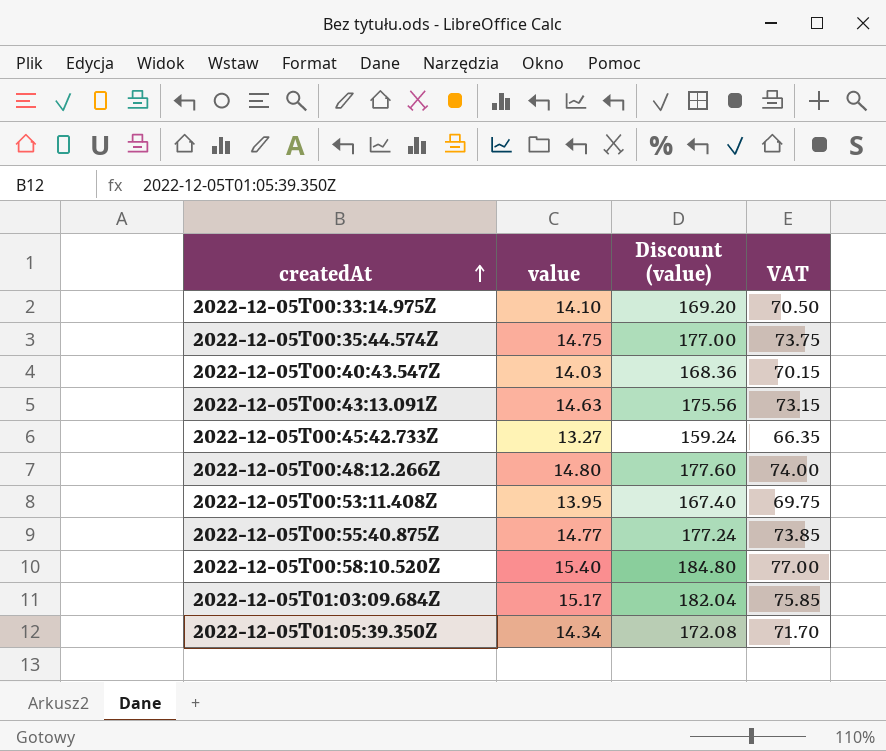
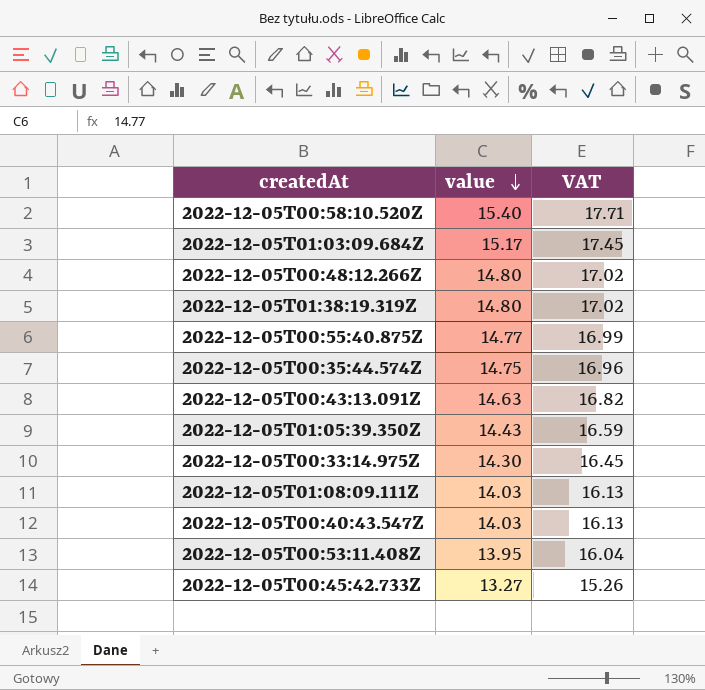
row order: createdAt ascending -> value descending
column Discount (value) | formula: [value] * 12 -> none
column VAT | formula: [value] * 5 -> [value] * 1.15
row 2022-12-05T01:38:19.319Z: none -> 14.80 | 17.02
2022-12-05T01:05:39.350Z | value: 14.34 -> 14.43
2022-12-05T00:33:14.975Z | value: 14.10 -> 14.30
row 2022-12-05T01:08:09.111Z: none -> 14.03 | 16.13

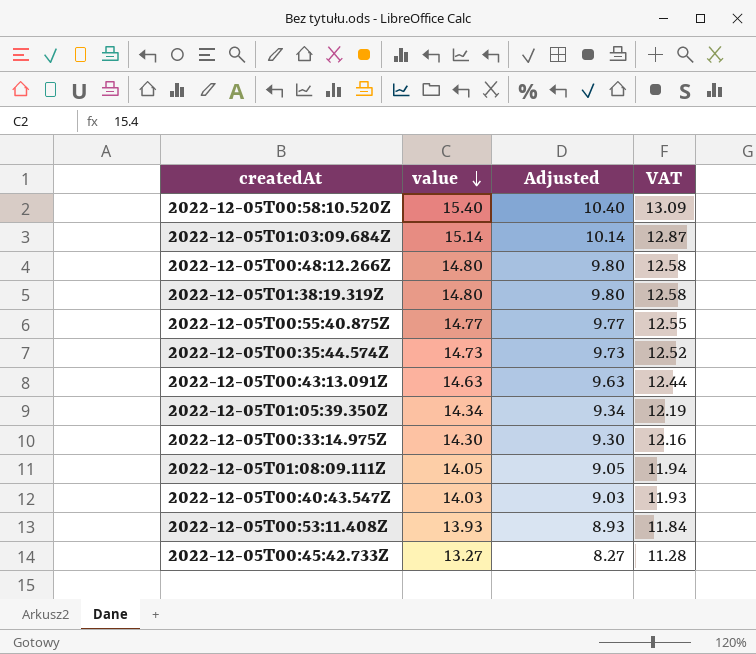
column Adjusted | formula: none -> [value] - 5
column VAT | formula: [value] * 1.15 -> [value] * 0.85
2022-12-05T01:03:09.684Z | value: 15.17 -> 15.14
2022-12-05T00:35:44.574Z | value: 14.75 -> 14.73
2022-12-05T01:05:39.350Z | value: 14.43 -> 14.34
2022-12-05T01:08:09.111Z | value: 14.03 -> 14.05
2022-12-05T00:53:11.408Z | value: 13.95 -> 13.93

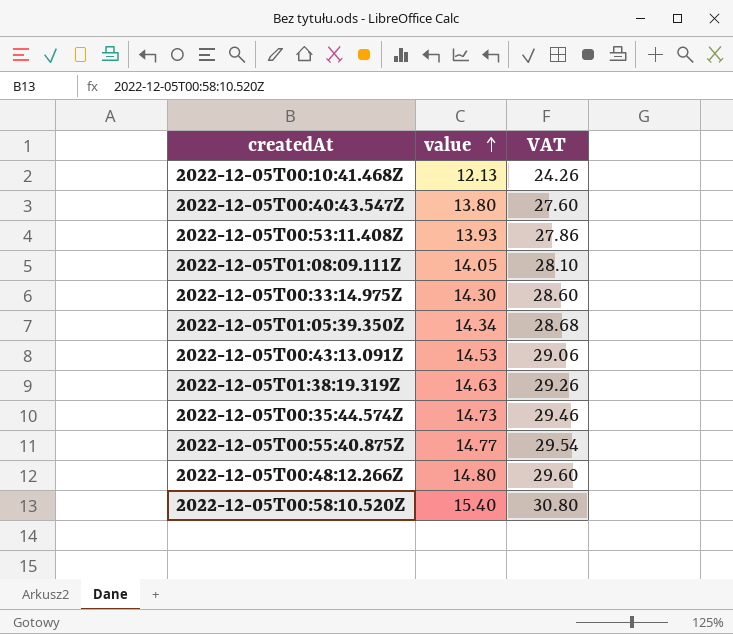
row order: value descending -> value ascending
column Adjusted | formula: [value] - 5 -> none
column VAT | formula: [value] * 0.85 -> [value] * 2
row 2022-12-05T01:03:09.684Z: 15.14 | 10.14 | 12.87 -> none
row 2022-12-05T00:45:42.733Z: 13.27 | 8.27 | 11.28 -> none
row 2022-12-05T00:10:41.468Z: none -> 12.13 | 24.26
2022-12-05T00:40:43.547Z | value: 14.03 -> 13.80
2022-12-05T00:43:13.091Z | value: 14.63 -> 14.53
2022-12-05T01:38:19.319Z | value: 14.80 -> 14.63

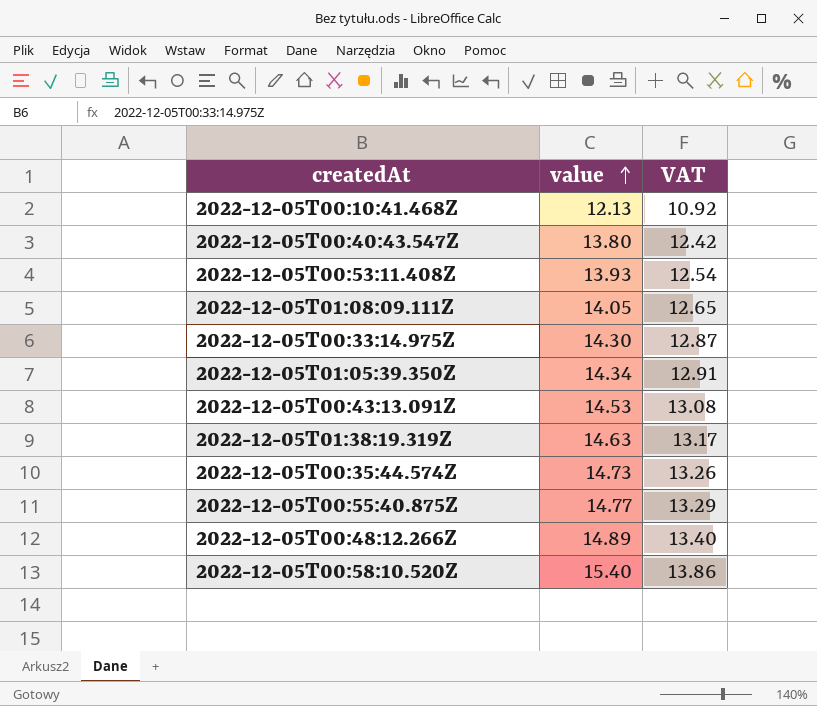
column VAT | formula: [value] * 2 -> [value] * 0.9
2022-12-05T00:48:12.266Z | value: 14.80 -> 14.89

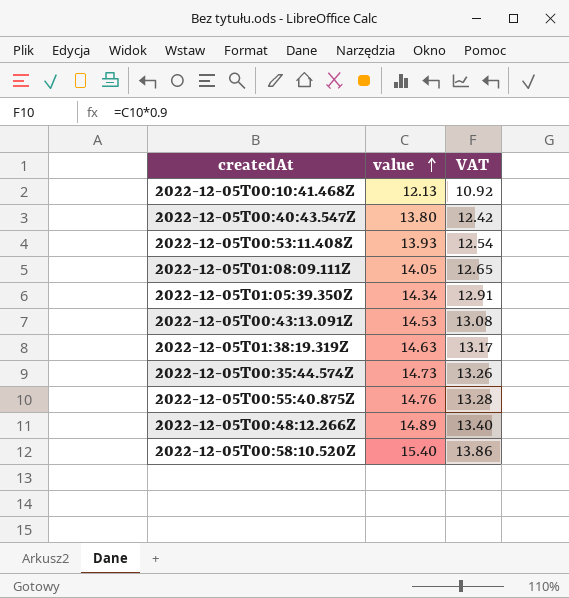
row 2022-12-05T00:33:14.975Z: 14.30 | 12.87 -> none
2022-12-05T00:55:40.875Z | value: 14.77 -> 14.76
2022-12-05T00:55:40.875Z | VAT: 13.29 -> 13.28

